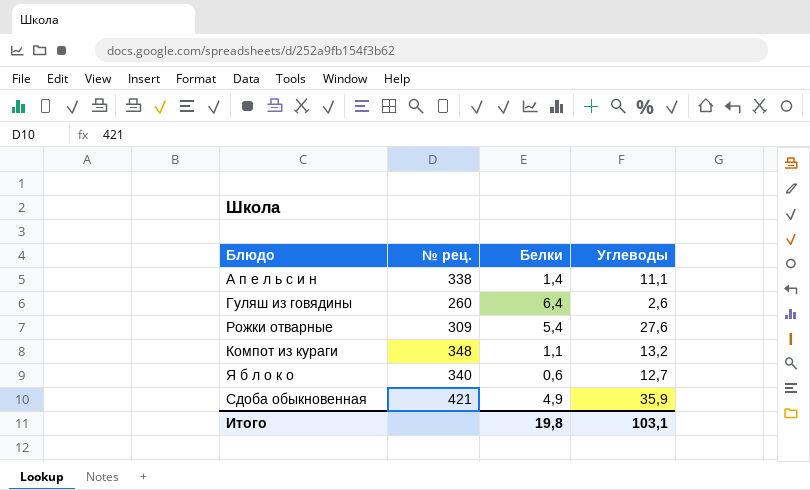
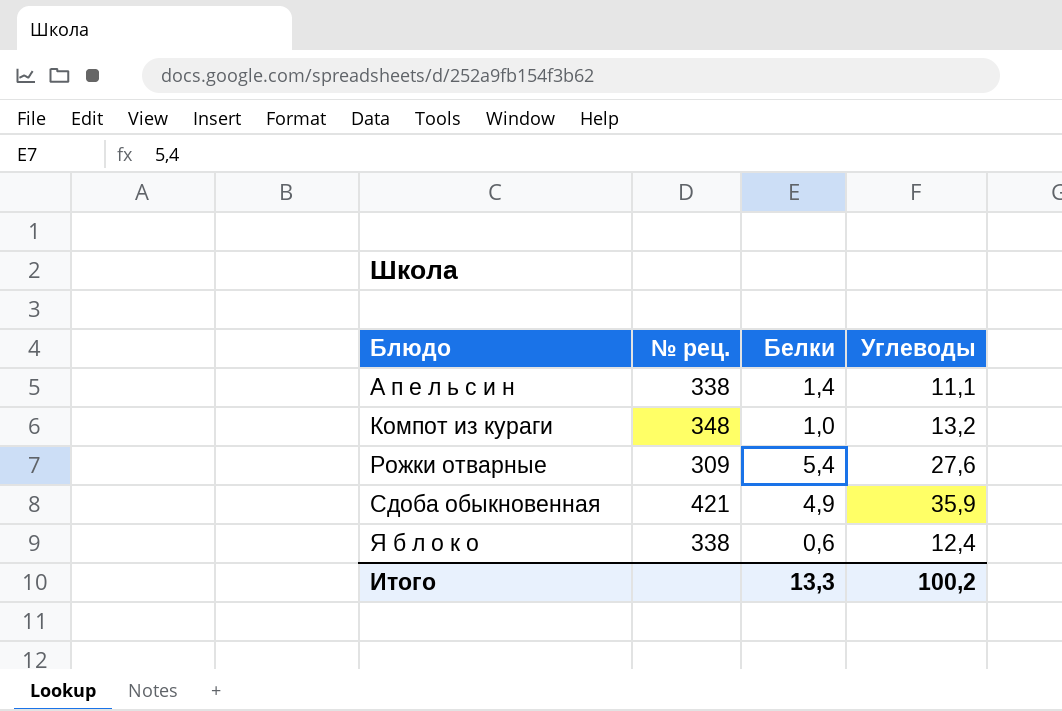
row order: none -> Блюдо ascending
row Гуляш из говядины: 260 | 6,4 | 2,6 -> none
Компот из кураги | Белки: 1,1 -> 1,0
Я б л о к о | № рец.: 340 -> 338
Я б л о к о | Углеводы: 12,7 -> 12,4
Итого | Белки: 19,8 -> 13,3
Итого | Углеводы: 103,1 -> 100,2

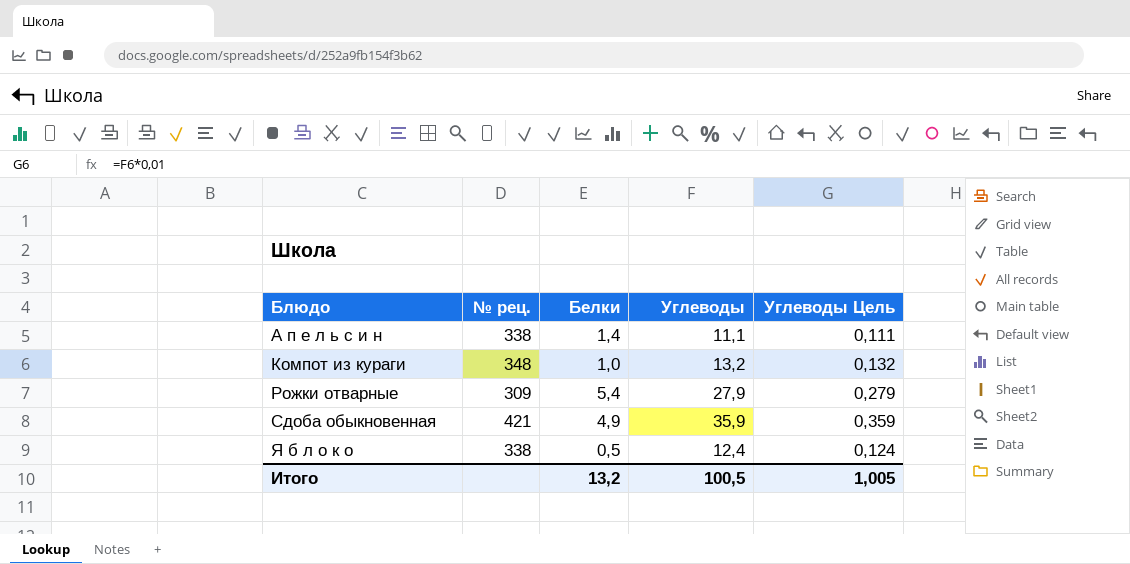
column Углеводы Цель | formula: none -> [Углеводы] * 0,01
Рожки отварные | Углеводы: 27,6 -> 27,9
Я б л о к о | Белки: 0,6 -> 0,5
Итого | Белки: 13,3 -> 13,2
Итого | Углеводы: 100,2 -> 100,5

